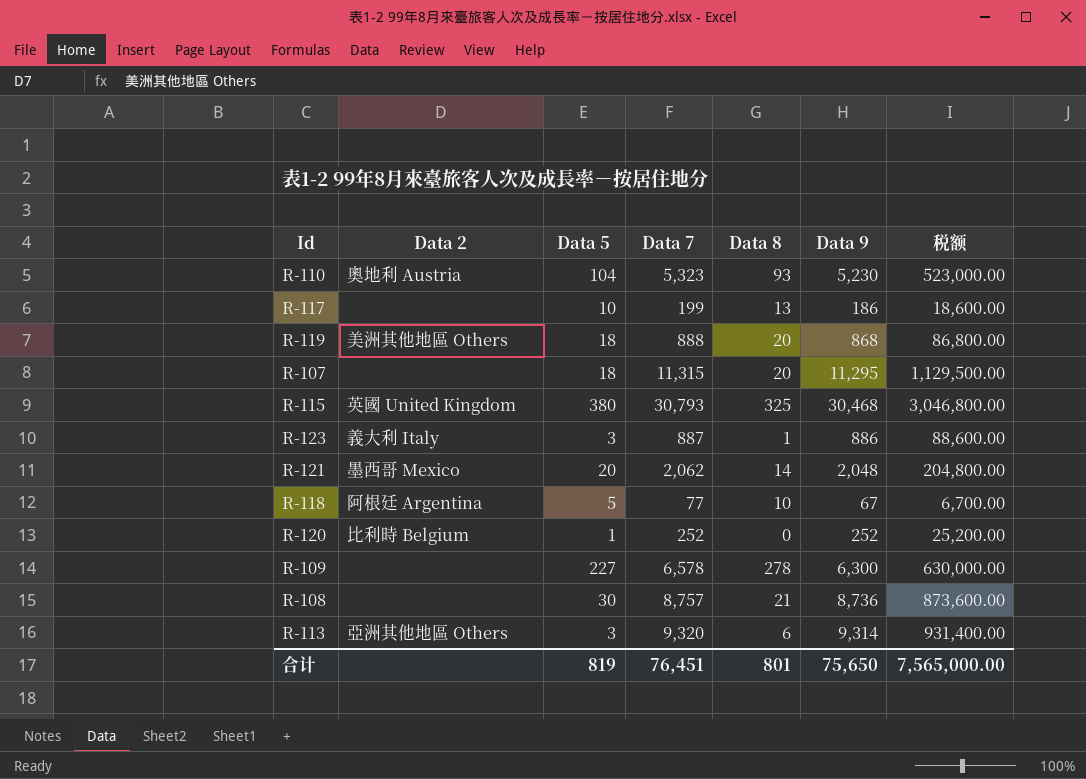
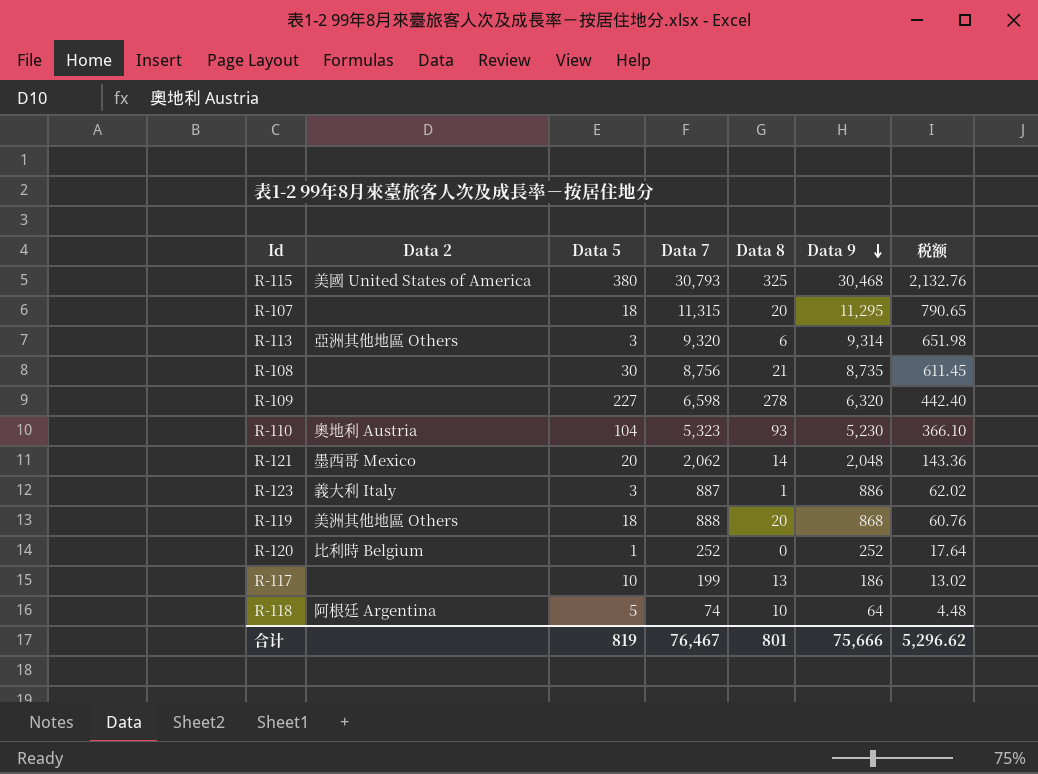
row order: none -> Data 9 descending
column 税额 | formula: [Data 9] * 100 -> [Data 9] * 0.07
R-115 | Data 2: 英國 United Kingdom -> 美國 United States of America
R-108 | Data 7: 8,757 -> 8,756
R-108 | Data 9: 8,736 -> 8,735
R-109 | Data 7: 6,578 -> 6,598
R-109 | Data 9: 6,300 -> 6,320
R-118 | Data 7: 77 -> 74
R-118 | Data 9: 67 -> 64
合计 | Data 7: 76,451 -> 76,467
合计 | Data 9: 75,650 -> 75,666
合计 | 税额: 7,565,000.00 -> 5,296.62

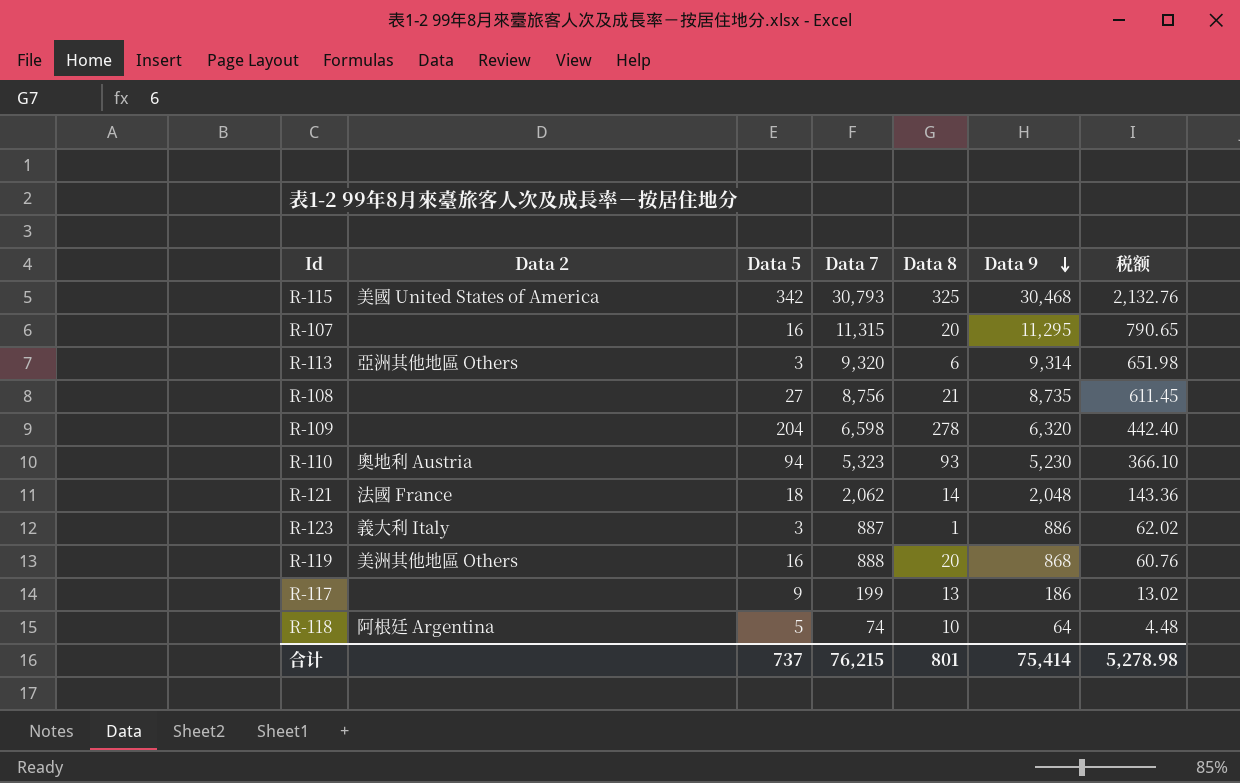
row R-120: 比利時 Belgium | 1 | 252 | 0 | 252 | 17.64 -> none
R-115 | Data 5: 380 -> 342
R-107 | Data 5: 18 -> 16
R-108 | Data 5: 30 -> 27
R-109 | Data 5: 227 -> 204
R-110 | Data 5: 104 -> 94
R-121 | Data 2: 墨西哥 Mexico -> 法國 France
R-121 | Data 5: 20 -> 18
R-119 | Data 5: 18 -> 16
R-117 | Data 5: 10 -> 9
合计 | Data 5: 819 -> 737
合计 | Data 7: 76,467 -> 76,215
合计 | Data 9: 75,666 -> 75,414
合计 | 税额: 5,296.62 -> 5,278.98

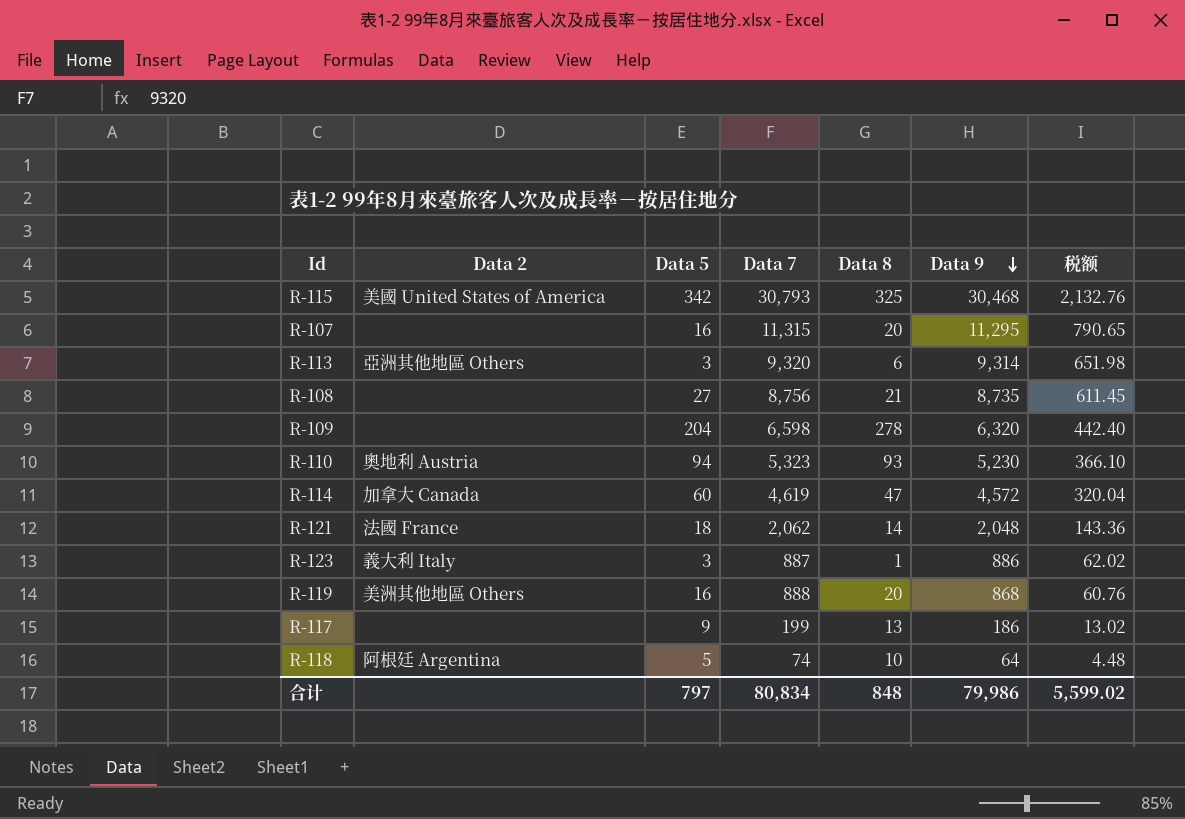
row R-114: none -> 加拿大 Canada | 60 | 4,619 | 47 | 4,572 | 320.04
合计 | Data 5: 737 -> 797
合计 | Data 7: 76,215 -> 80,834
合计 | Data 8: 801 -> 848
合计 | Data 9: 75,414 -> 79,986
合计 | 税额: 5,278.98 -> 5,599.02

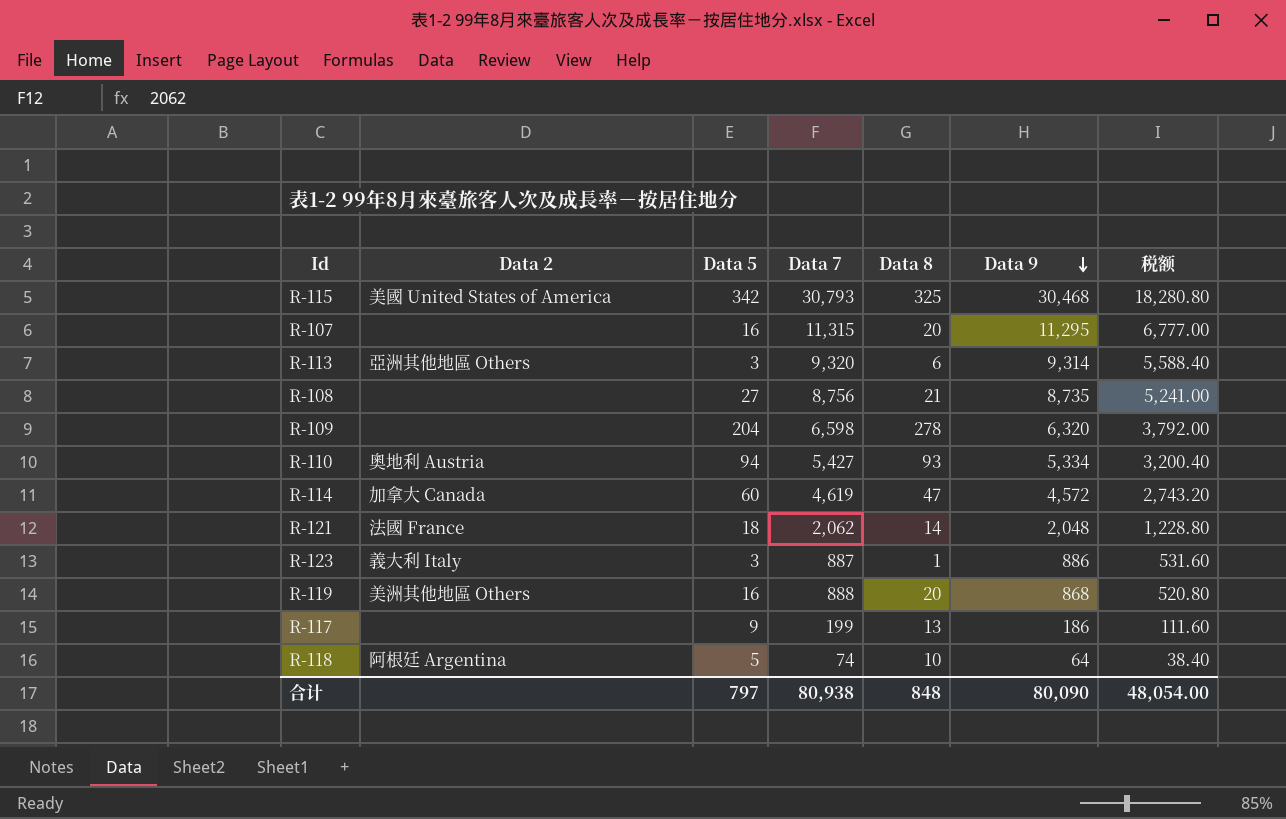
column 税额 | formula: [Data 9] * 0.07 -> [Data 9] * 0.6
R-110 | Data 7: 5,323 -> 5,427
R-110 | Data 9: 5,230 -> 5,334
合计 | Data 7: 80,834 -> 80,938
合计 | Data 9: 79,986 -> 80,090
合计 | 税额: 5,599.02 -> 48,054.00

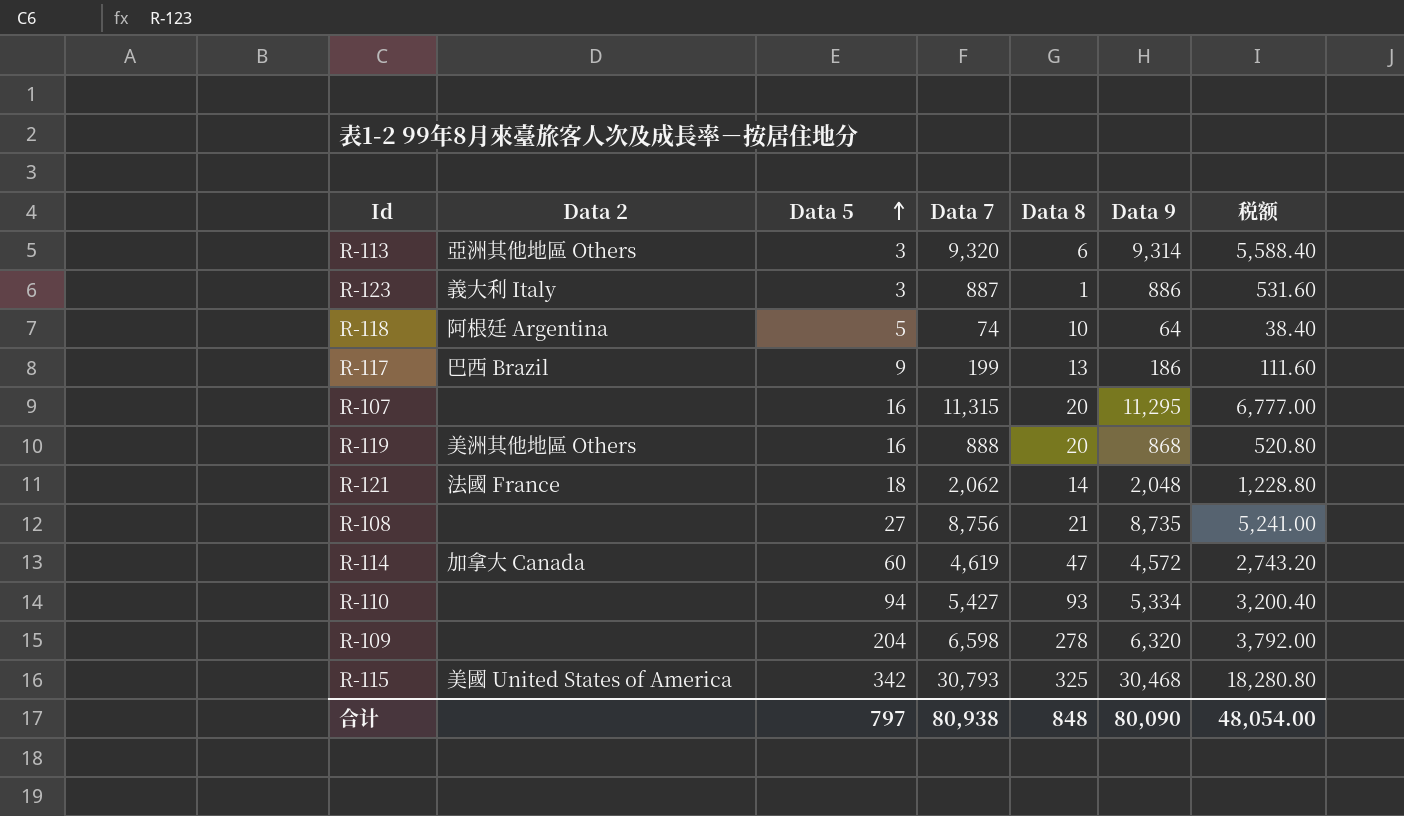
row order: Data 9 descending -> Data 5 ascending
R-117 | Data 2: none -> 巴西 Brazil
R-110 | Data 2: 奧地利 Austria -> none

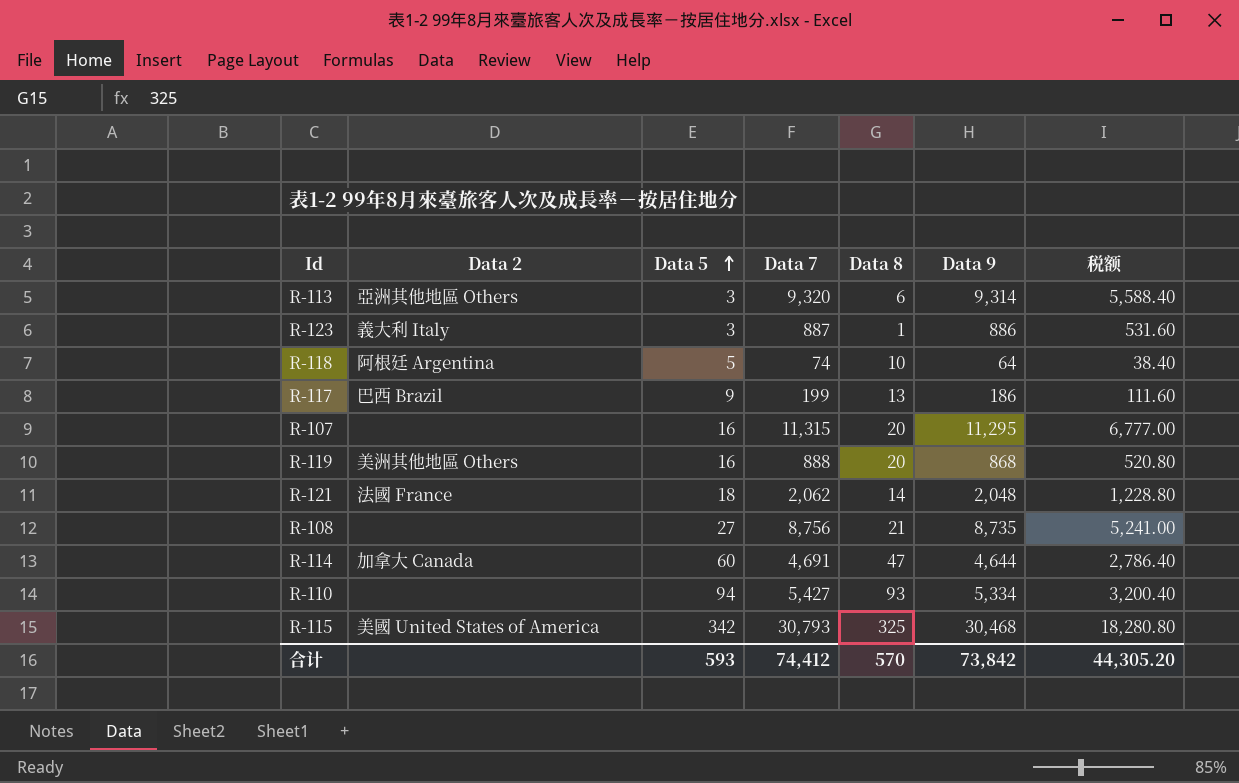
row R-109: none | 204 | 6,598 | 278 | 6,320 | 3,792.00 -> none
R-114 | Data 7: 4,619 -> 4,691
R-114 | Data 9: 4,572 -> 4,644
R-114 | 税额: 2,743.20 -> 2,786.40
合计 | Data 5: 797 -> 593
合计 | Data 7: 80,938 -> 74,412
合计 | Data 8: 848 -> 570
合计 | Data 9: 80,090 -> 73,842
合计 | 税额: 48,054.00 -> 44,305.20

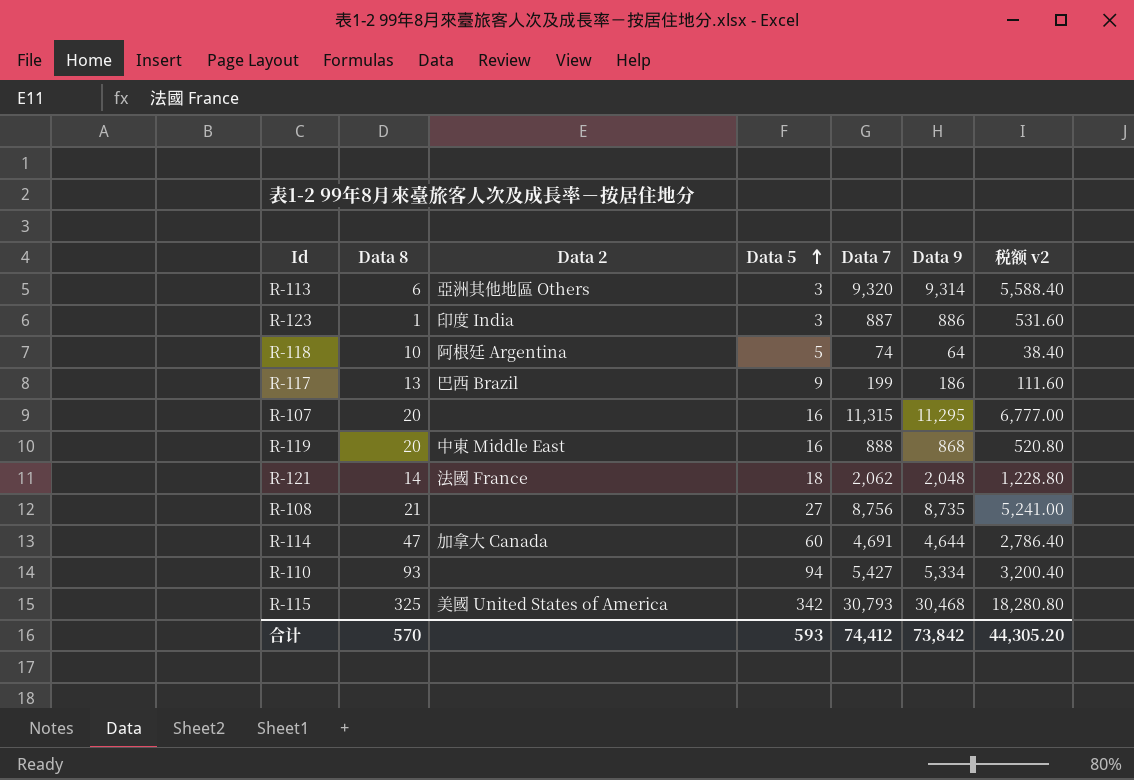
column Data 8 | position: 5 -> 2
column name: 税额 -> 税额 v2
R-123 | Data 2: 義大利 Italy -> 印度 India
R-119 | Data 2: 美洲其他地區 Others -> 中東 Middle East

